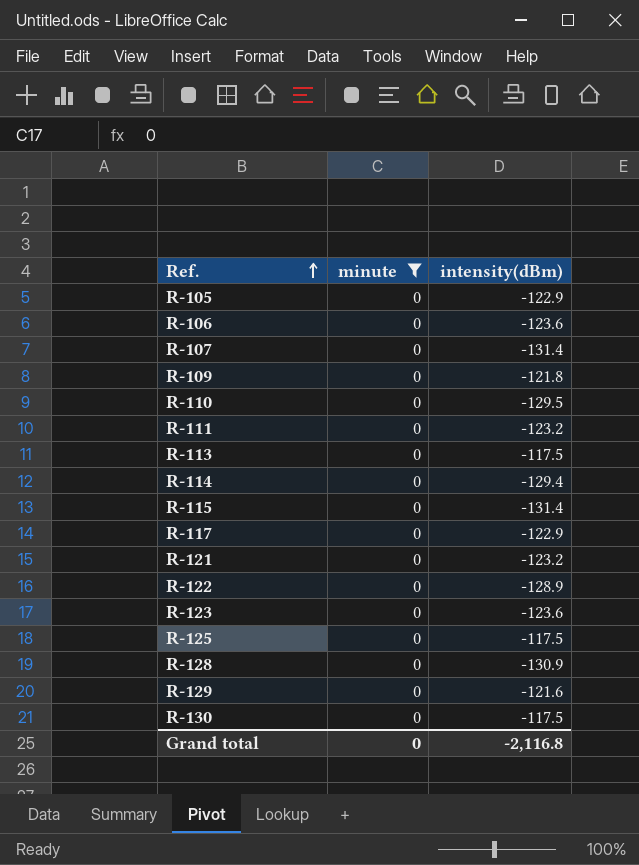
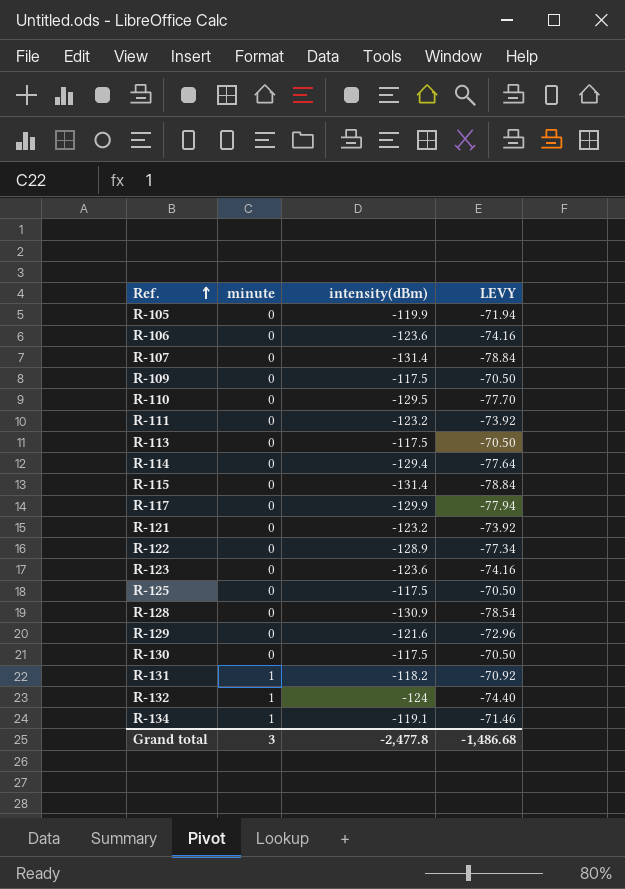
filter: minute = 0 -> none
column LEVY | formula: none -> [intensity(dBm)] * 0.6
R-105 | intensity(dBm): -122.9 -> -119.9
R-109 | intensity(dBm): -121.8 -> -117.5
R-117 | intensity(dBm): -122.9 -> -129.9
Grand total | minute: 0 -> 3
Grand total | intensity(dBm): -2,116.8 -> -2,477.8

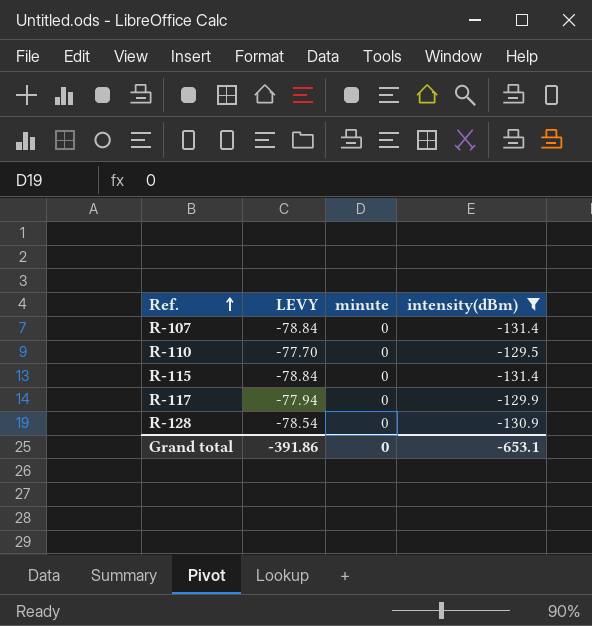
filter: none -> intensity(dBm) <= -129.5
column LEVY | position: 4 -> 2
Grand total | LEVY: -1,486.68 -> -391.86
Grand total | minute: 3 -> 0
Grand total | intensity(dBm): -2,477.8 -> -653.1

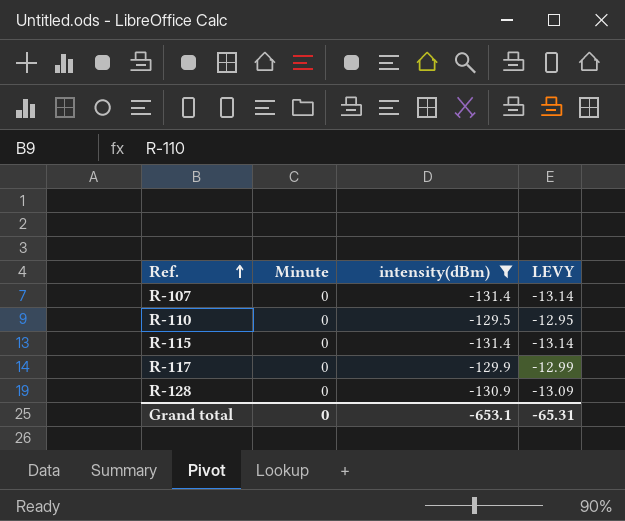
column name: minute -> Minute
column LEVY | formula: [intensity(dBm)] * 0.6 -> [intensity(dBm)] * 0.1
column LEVY | position: 2 -> 4
Grand total | LEVY: -391.86 -> -65.31

